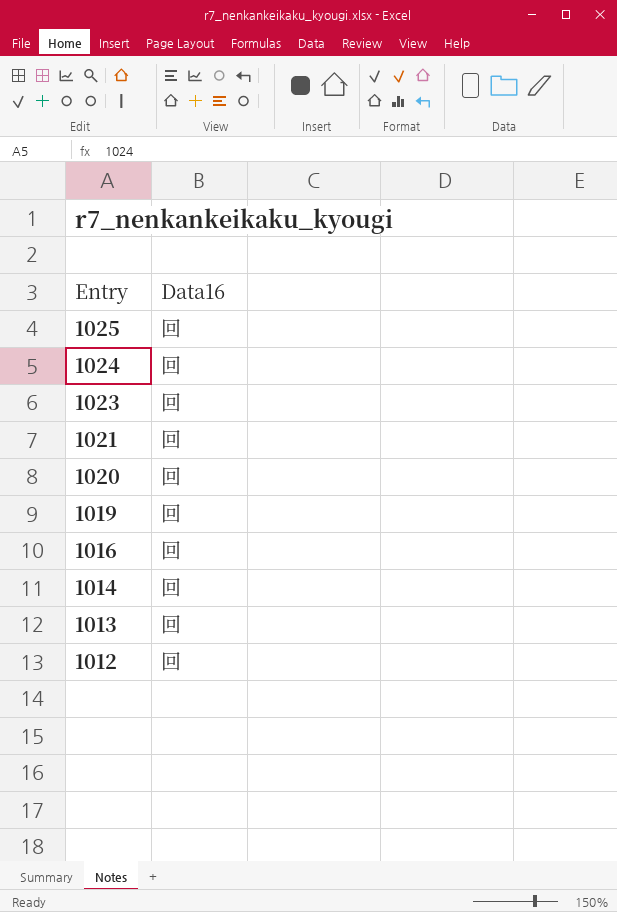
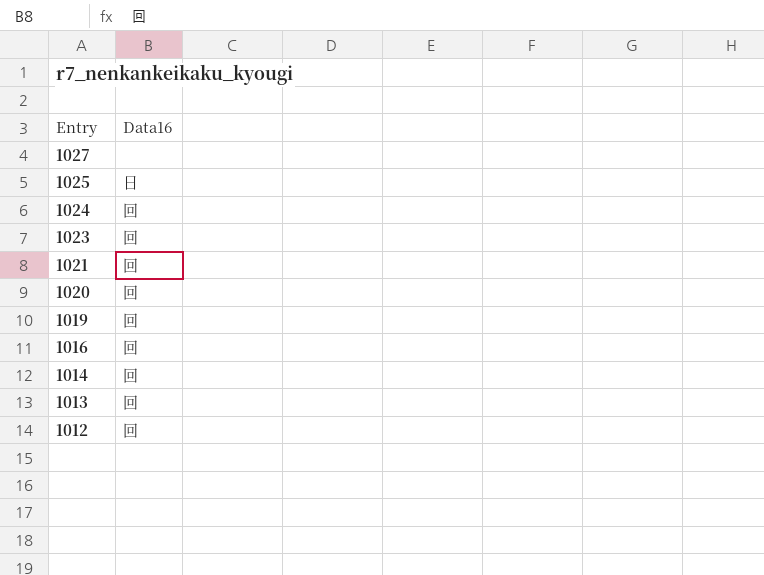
row 1027: none -> none
1025 | Data16: 回 -> 日

